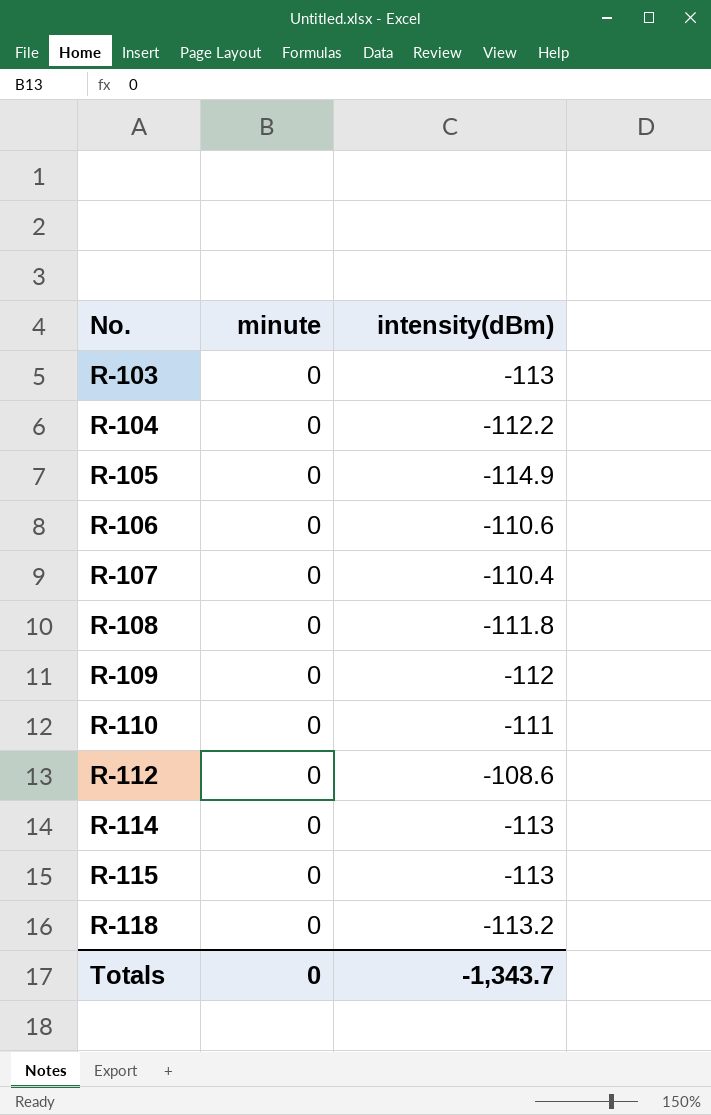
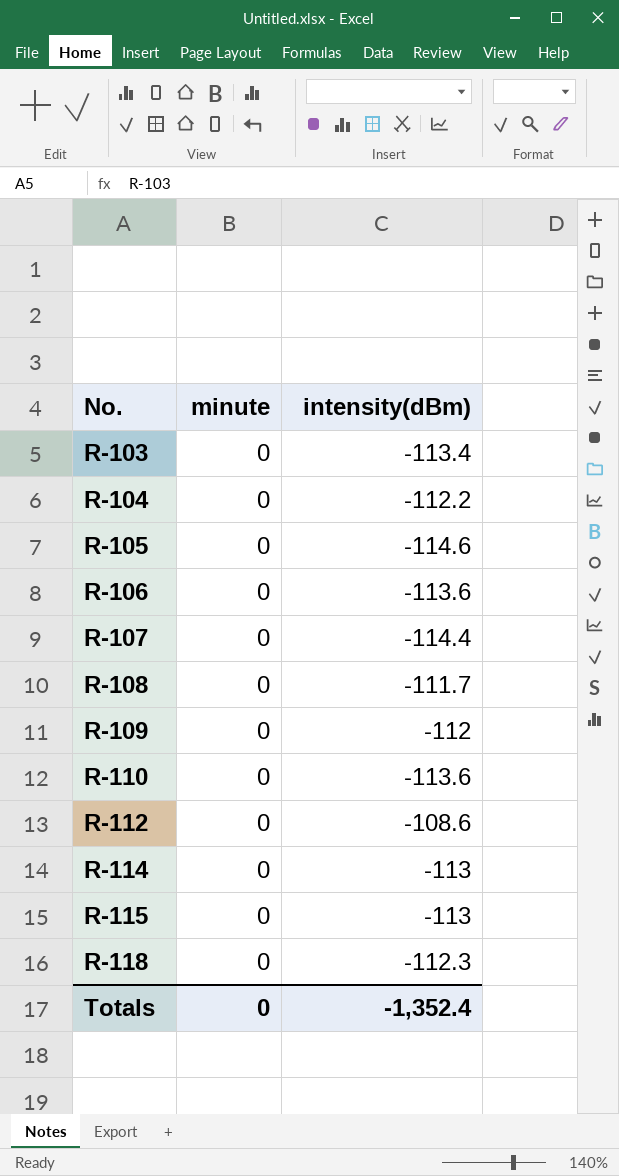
R-103 | intensity(dBm): -113 -> -113.4
R-105 | intensity(dBm): -114.9 -> -114.6
R-106 | intensity(dBm): -110.6 -> -113.6
R-107 | intensity(dBm): -110.4 -> -114.4
R-108 | intensity(dBm): -111.8 -> -111.7
R-110 | intensity(dBm): -111 -> -113.6
R-118 | intensity(dBm): -113.2 -> -112.3
Totals | intensity(dBm): -1,343.7 -> -1,352.4

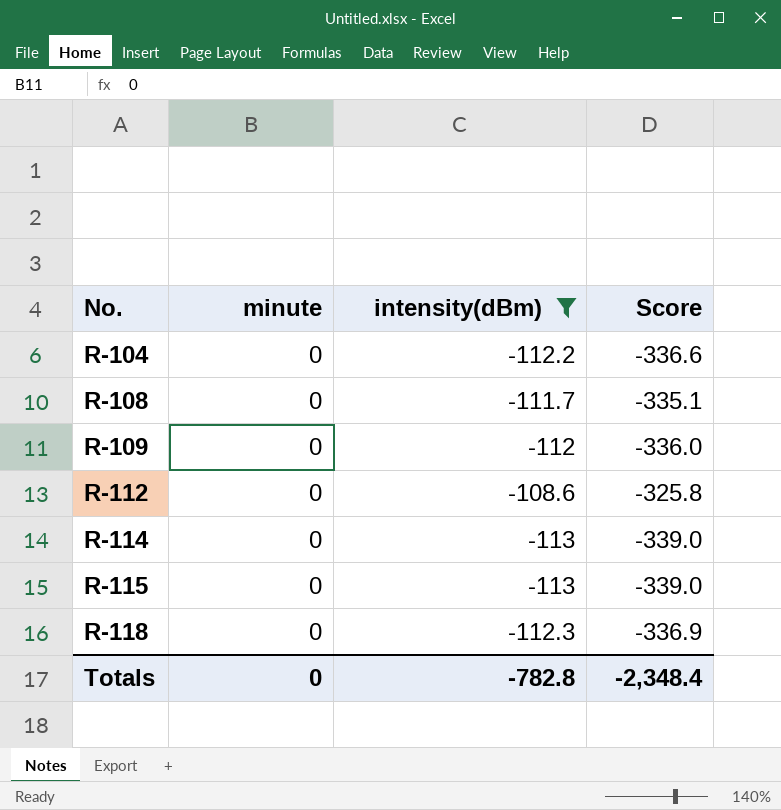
filter: none -> intensity(dBm) >= -113
column Score | formula: none -> [intensity(dBm)] * 3
Totals | intensity(dBm): -1,352.4 -> -782.8

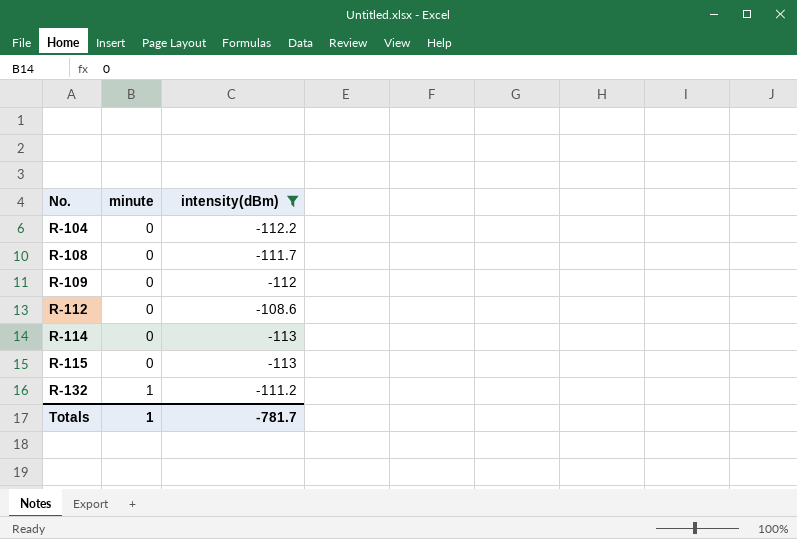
column Score | formula: [intensity(dBm)] * 3 -> none
row R-118: 0 | -112.3 | -336.9 -> none
row R-132: none -> 1 | -111.2
Totals | minute: 0 -> 1
Totals | intensity(dBm): -782.8 -> -781.7

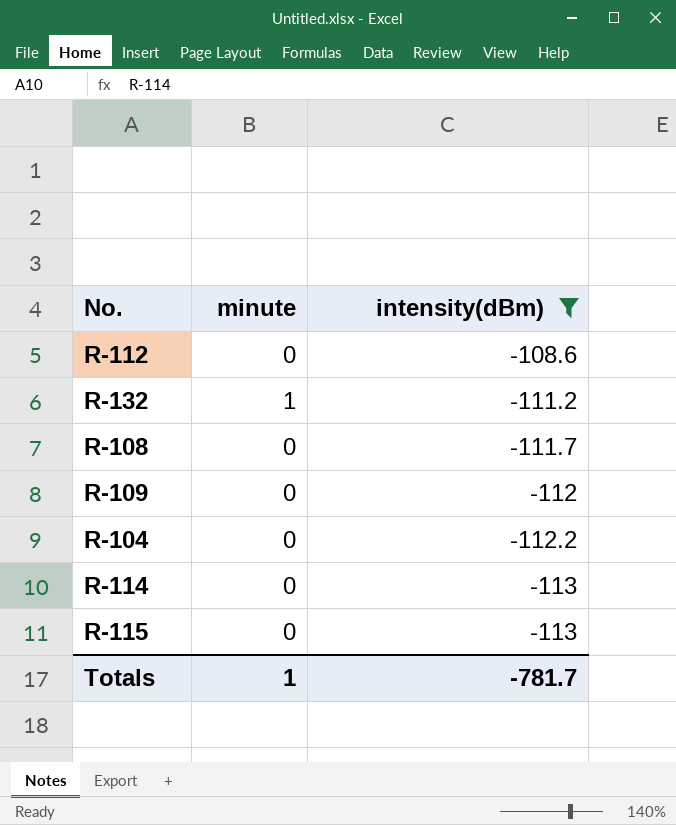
row order: No. ascending -> intensity(dBm) descending

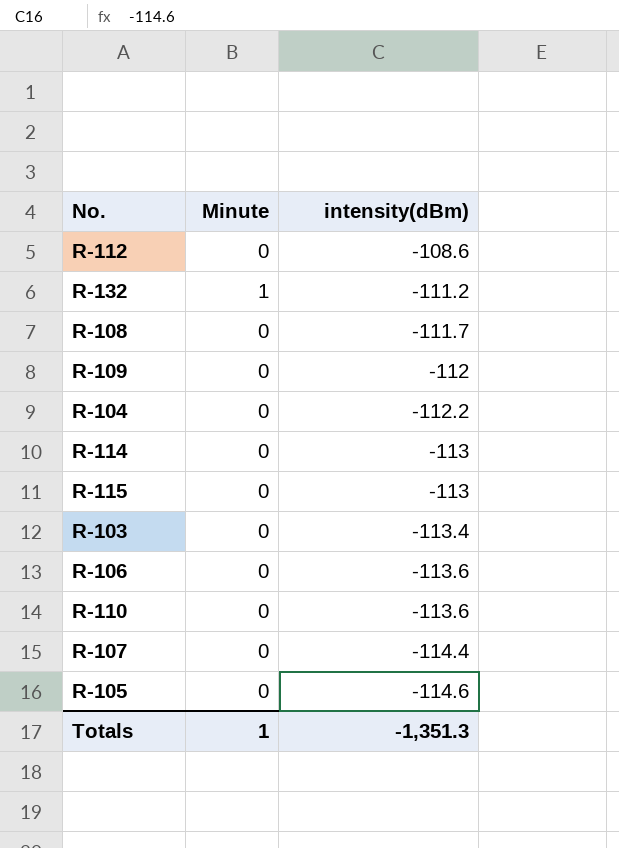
filter: intensity(dBm) >= -113 -> none
column name: minute -> Minute
Totals | intensity(dBm): -781.7 -> -1,351.3

